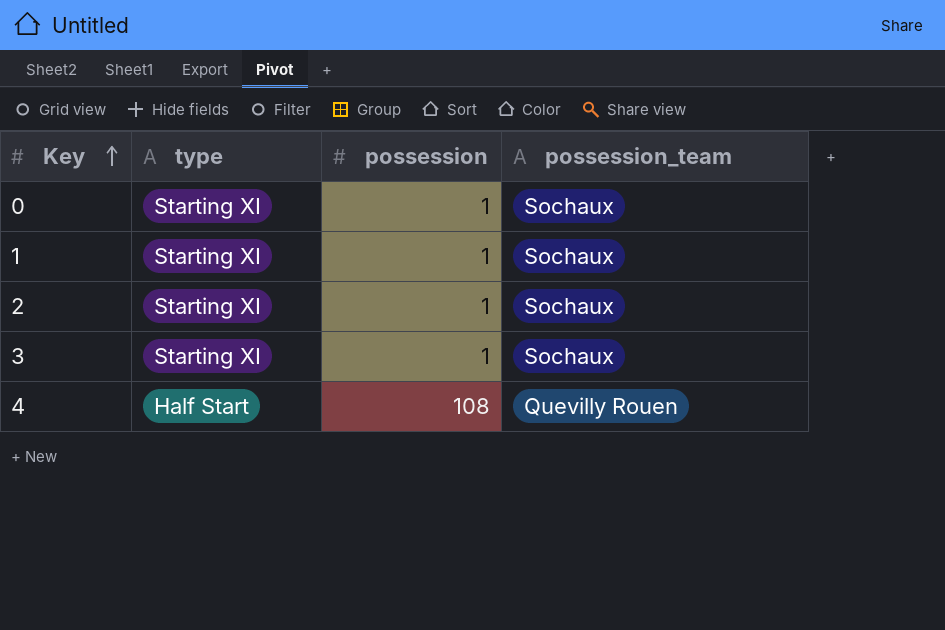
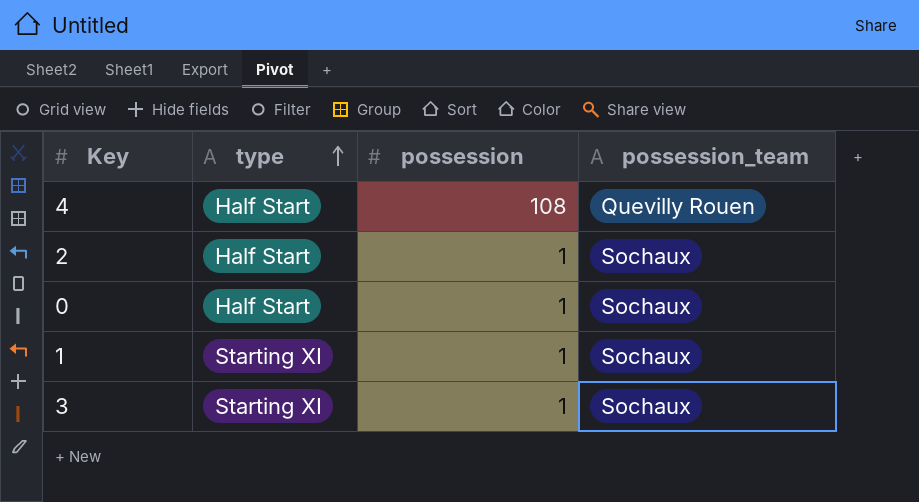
row order: Key ascending -> type ascending
2 | type: Starting XI -> Half Start
0 | type: Starting XI -> Half Start

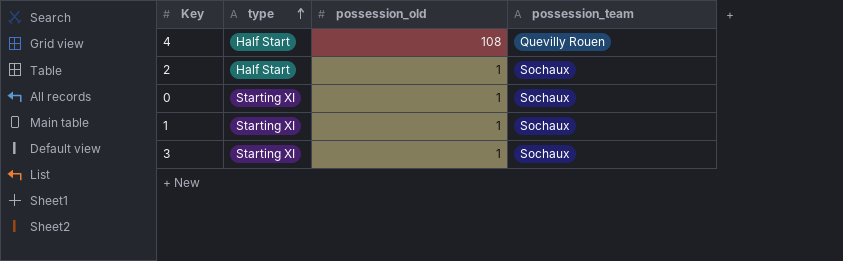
column name: possession -> possession_old
0 | type: Half Start -> Starting XI

